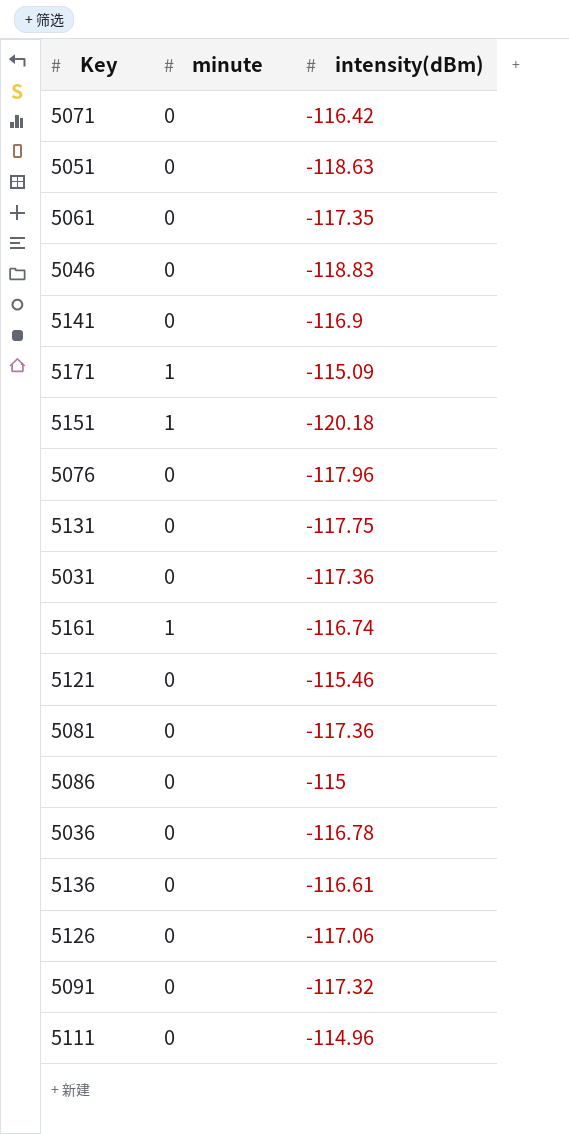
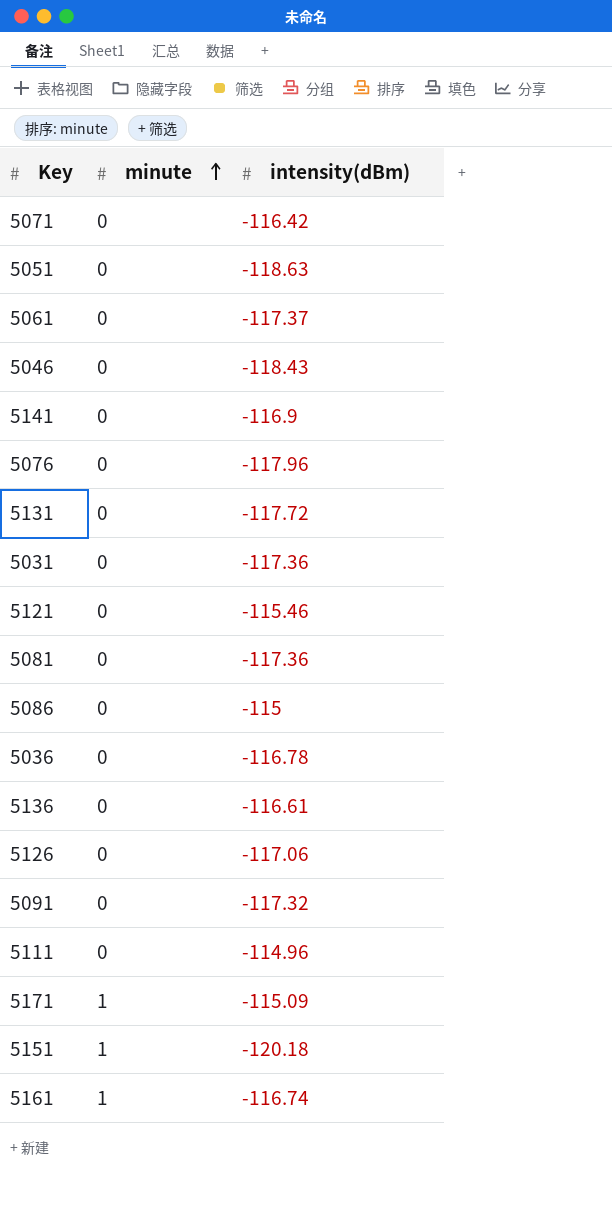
row order: none -> minute ascending
5061 | intensity(dBm): -117.35 -> -117.37
5046 | intensity(dBm): -118.83 -> -118.43
5131 | intensity(dBm): -117.75 -> -117.72

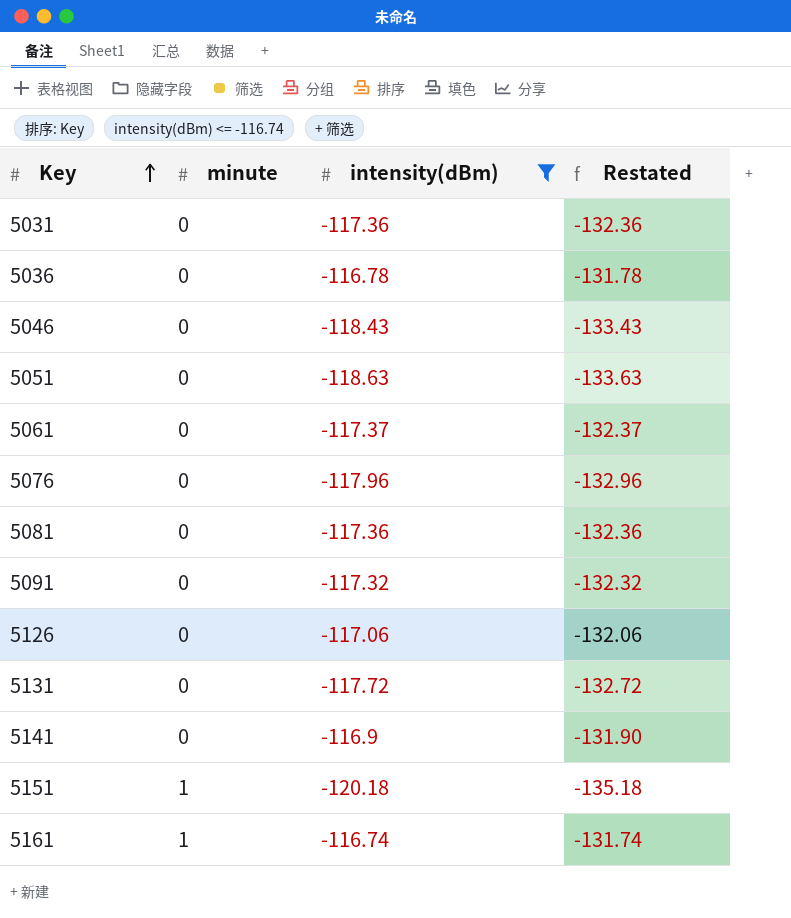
filter: none -> intensity(dBm) <= -116.74
row order: minute ascending -> Key ascending
column Restated | formula: none -> [intensity(dBm)] - 15

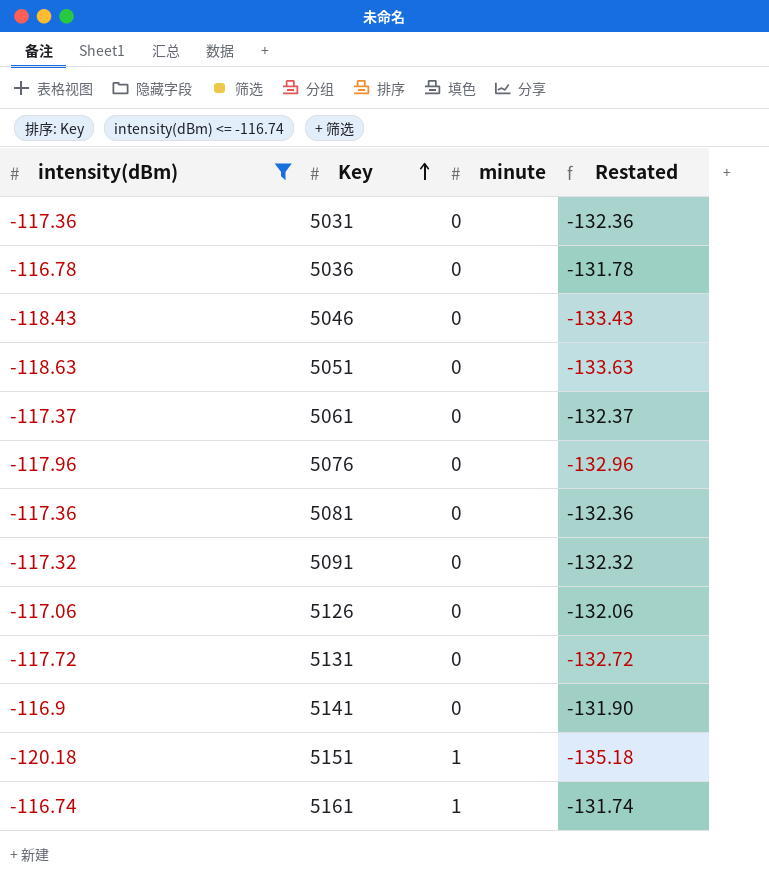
column intensity(dBm) | position: 3 -> 1

